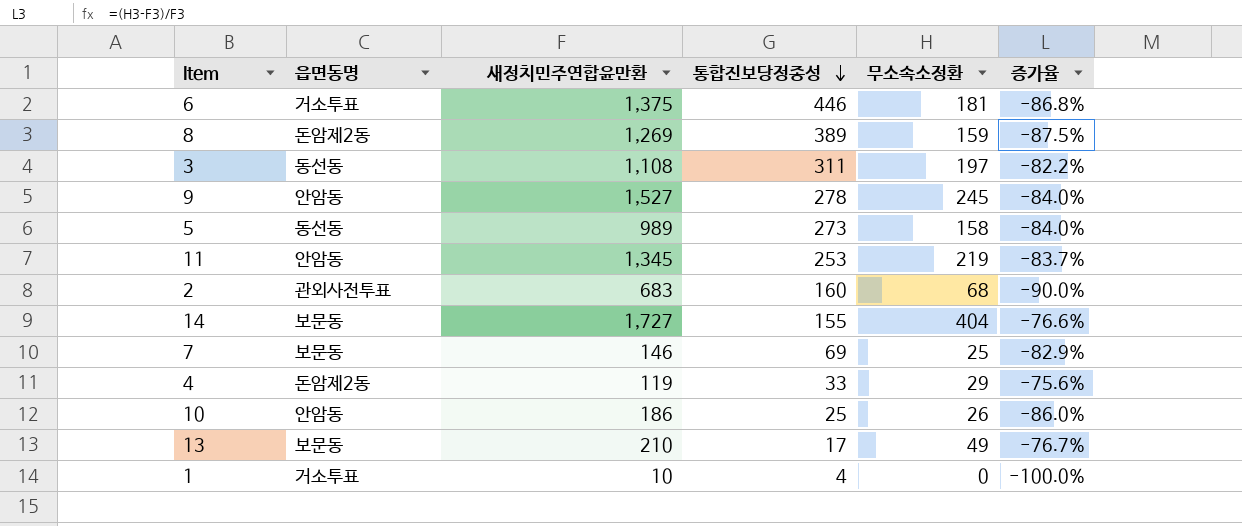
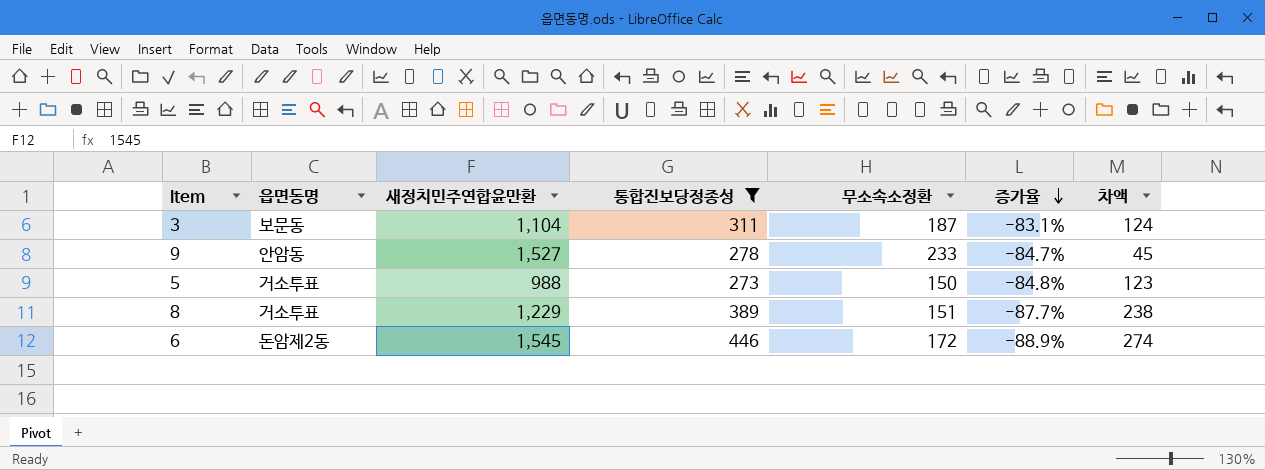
filter: none -> 통합진보당정종성 >= 273
row order: 통합진보당정종성 descending -> 증가율 descending
column 차액 | formula: none -> [통합진보당정종성] - [무소속소정환]
3 | 읍면동명: 동선동 -> 보문동
3 | 새정치민주연합윤만환: 1,108 -> 1,104
3 | 무소속소정환: 197 -> 187
3 | 증가율: -82.2% -> -83.1%
9 | 무소속소정환: 245 -> 233
9 | 증가율: -84.0% -> -84.7%
5 | 읍면동명: 동선동 -> 거소투표
5 | 새정치민주연합윤만환: 989 -> 988
5 | 무소속소정환: 158 -> 150
5 | 증가율: -84.0% -> -84.8%
8 | 읍면동명: 돈암제2동 -> 거소투표
8 | 새정치민주연합윤만환: 1,269 -> 1,229
8 | 무소속소정환: 159 -> 151
8 | 증가율: -87.5% -> -87.7%
6 | 읍면동명: 거소투표 -> 돈암제2동
6 | 새정치민주연합윤만환: 1,375 -> 1,545
6 | 무소속소정환: 181 -> 172
6 | 증가율: -86.8% -> -88.9%

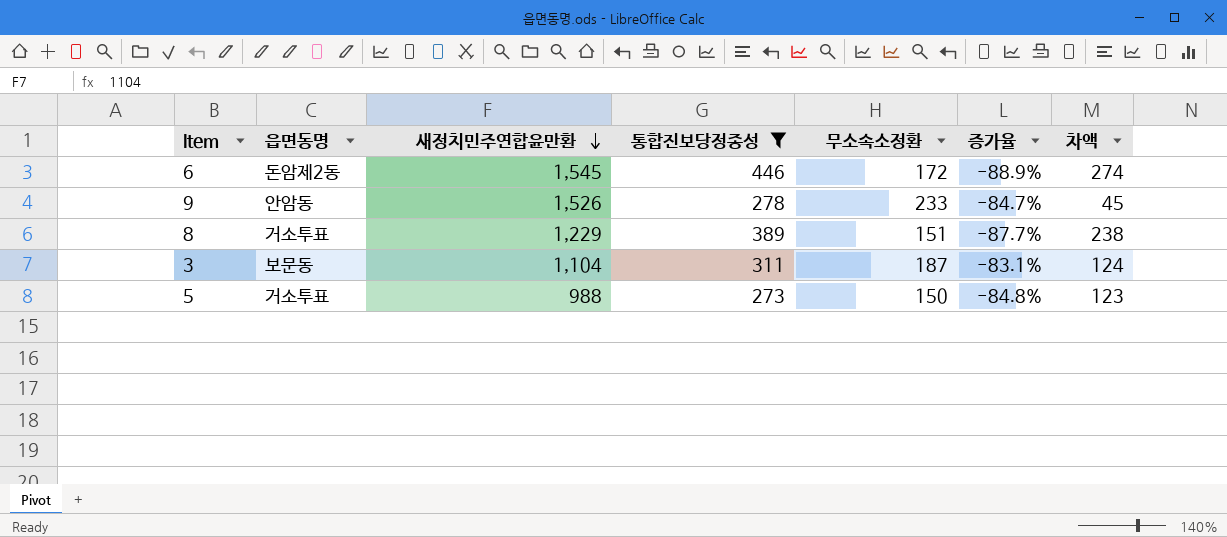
row order: 증가율 descending -> 새정치민주연합윤만환 descending
9 | 새정치민주연합윤만환: 1,527 -> 1,526

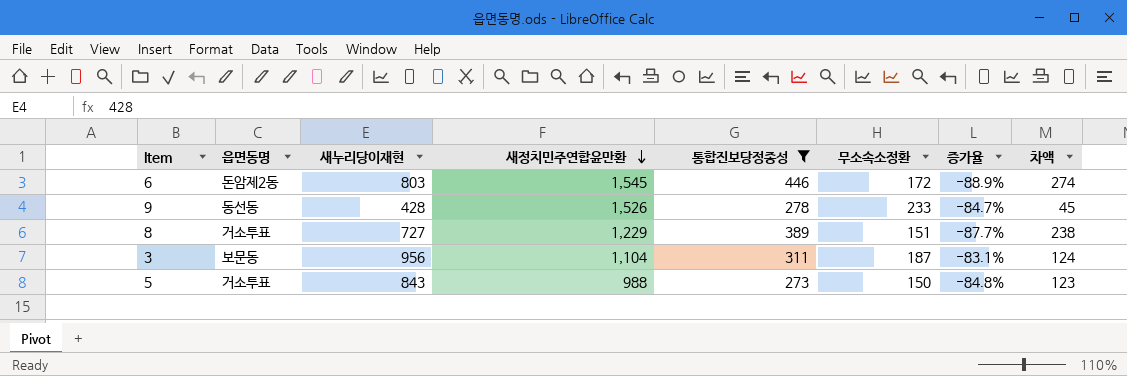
column 새누리당이재현 | position: none -> 3
9 | 읍면동명: 안암동 -> 동선동

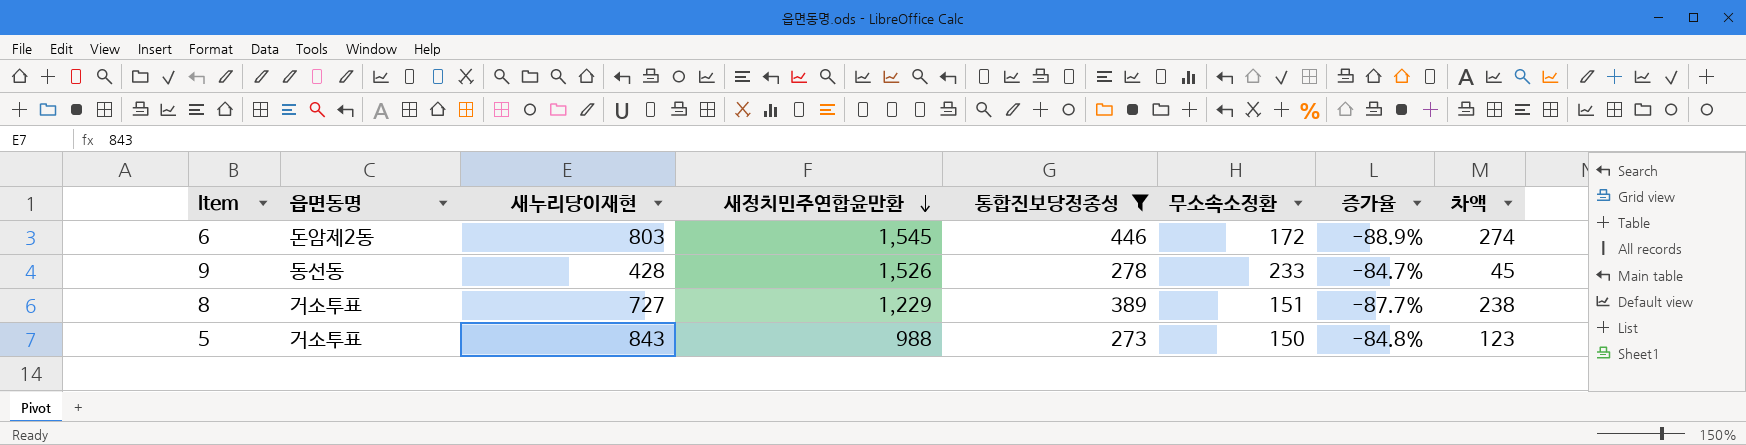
row 3: 보문동 | 956 | 1,104 | 311 | 187 | -83.1% | 124 -> none

